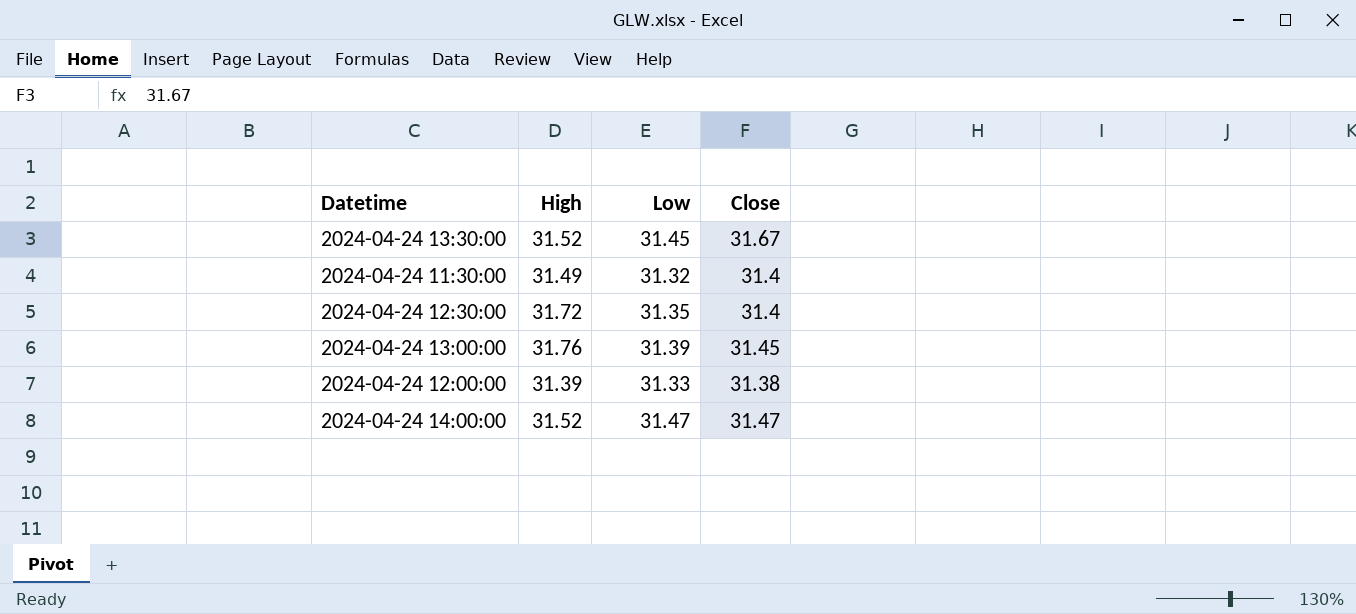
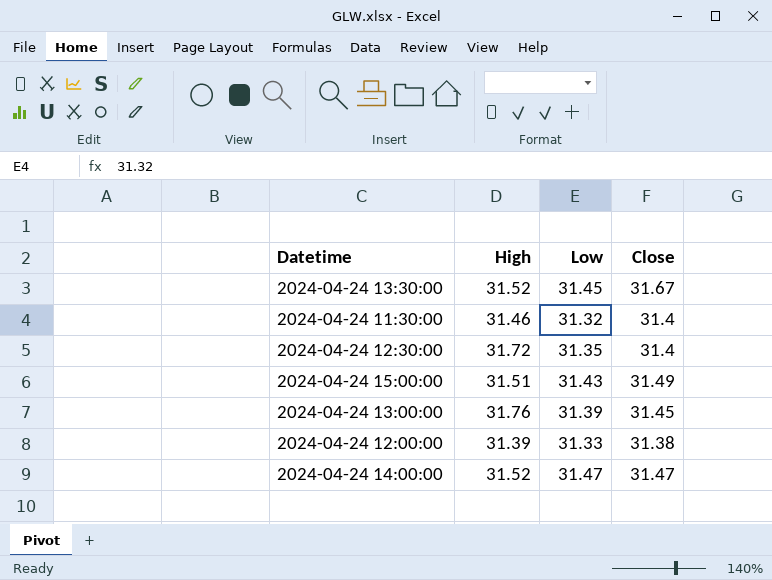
2024-04-24 11:30:00 | High: 31.49 -> 31.46
row 2024-04-24 15:00:00: none -> 31.51 | 31.43 | 31.49

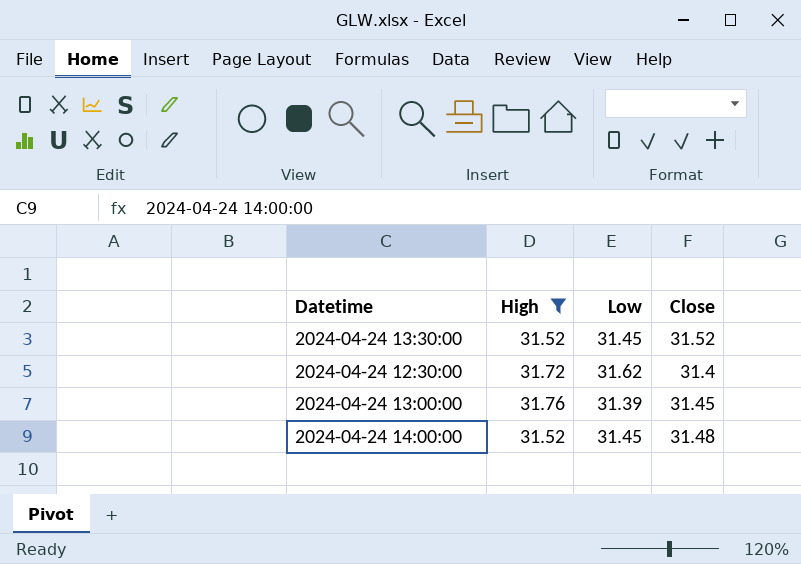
filter: none -> High >= 31.52
2024-04-24 13:30:00 | Close: 31.67 -> 31.52
2024-04-24 12:30:00 | Low: 31.35 -> 31.62
2024-04-24 14:00:00 | Low: 31.47 -> 31.45
2024-04-24 14:00:00 | Close: 31.47 -> 31.48

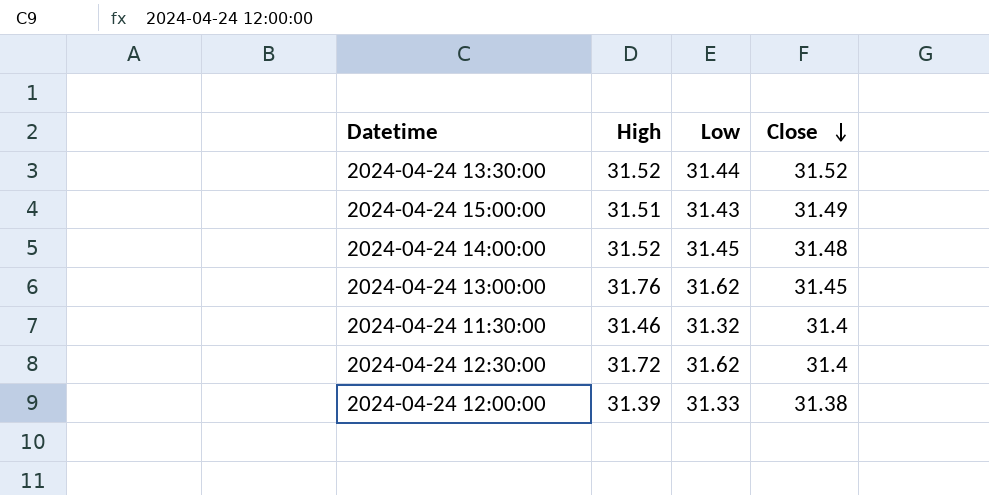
filter: High >= 31.52 -> none
row order: none -> Close descending
2024-04-24 13:30:00 | Low: 31.45 -> 31.44
2024-04-24 13:00:00 | Low: 31.39 -> 31.62

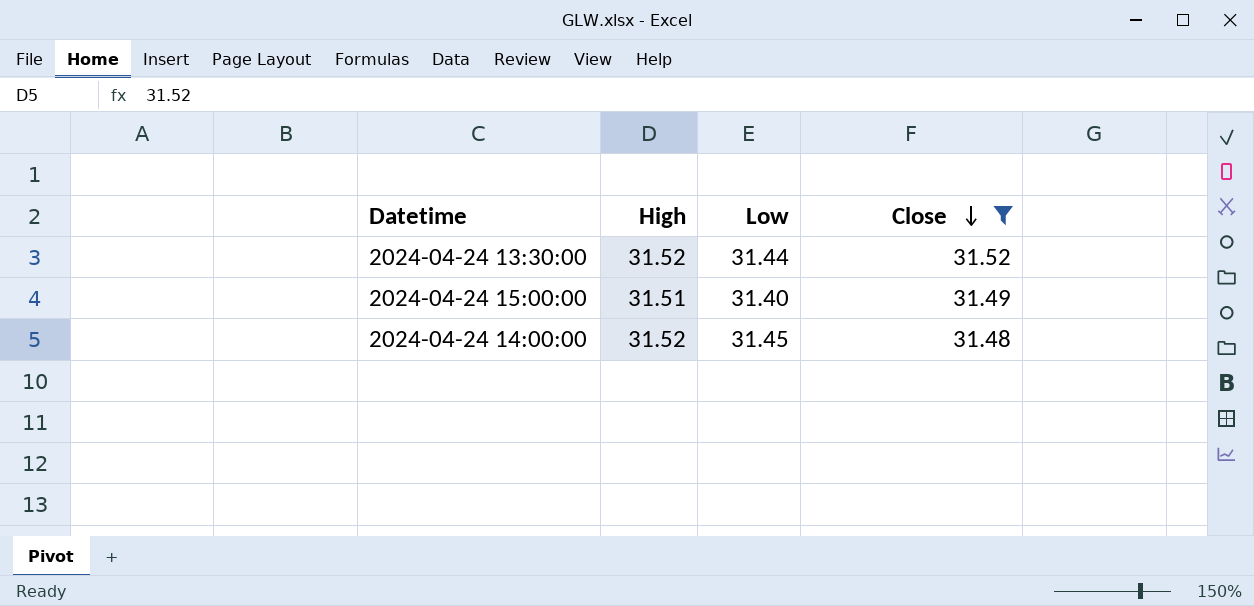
filter: none -> Close >= 31.48
2024-04-24 15:00:00 | Low: 31.43 -> 31.40

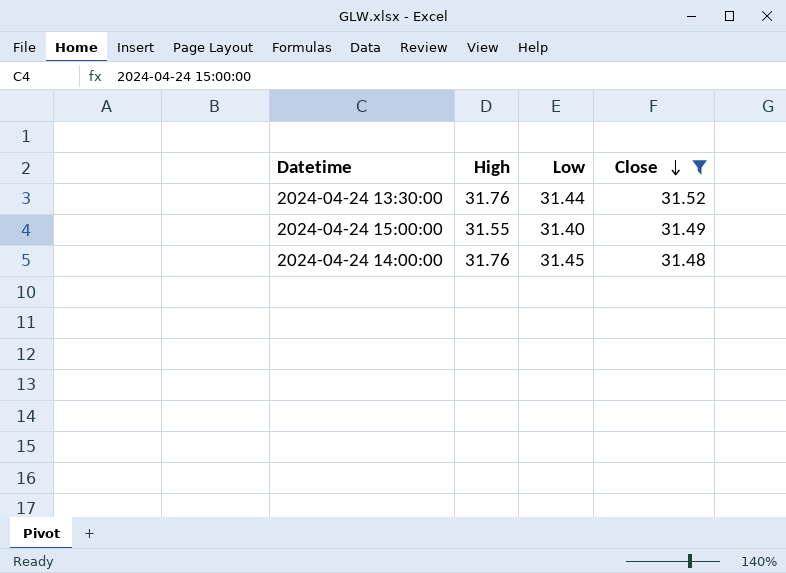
2024-04-24 13:30:00 | High: 31.52 -> 31.76
2024-04-24 15:00:00 | High: 31.51 -> 31.55
2024-04-24 14:00:00 | High: 31.52 -> 31.76

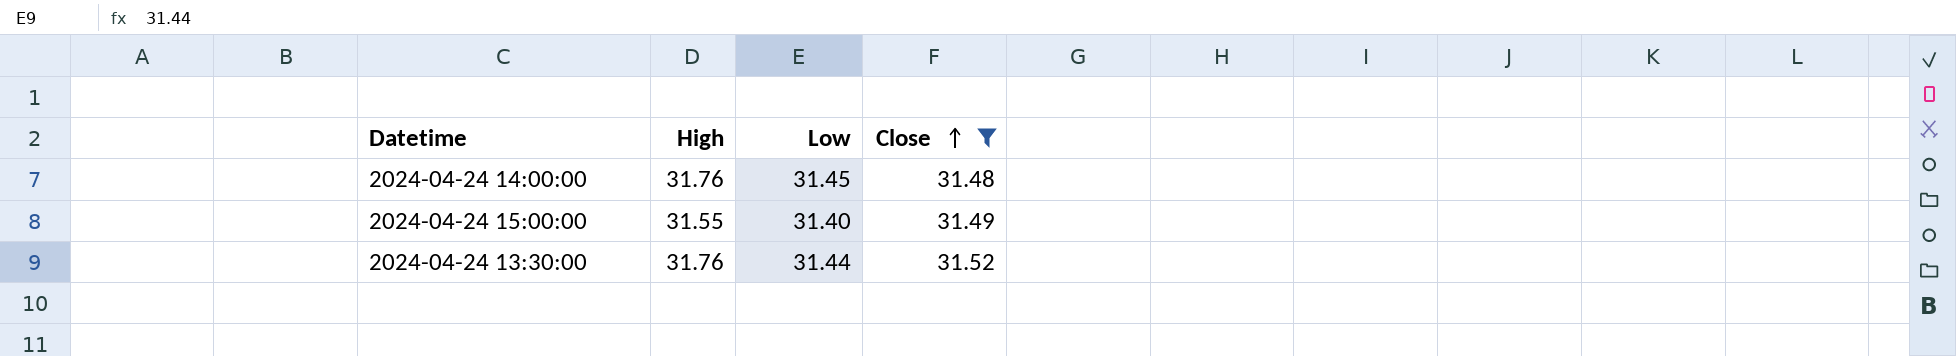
row order: Close descending -> Close ascending

